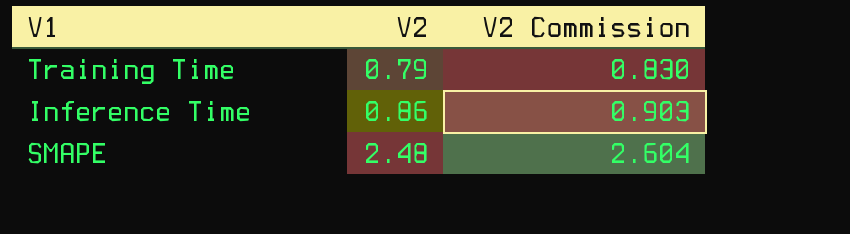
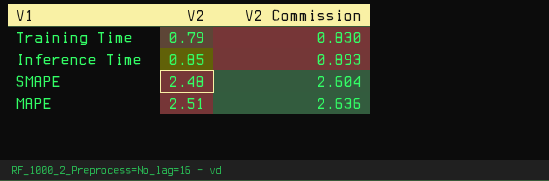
Inference Time | V2: 0.86 -> 0.85
Inference Time | V2 Commission: 0.903 -> 0.893
row MAPE: none -> 2.51 | 2.636

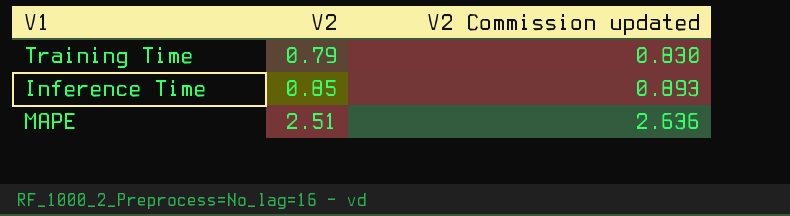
column name: V2 Commission -> V2 Commission updated
row SMAPE: 2.48 | 2.604 -> none

